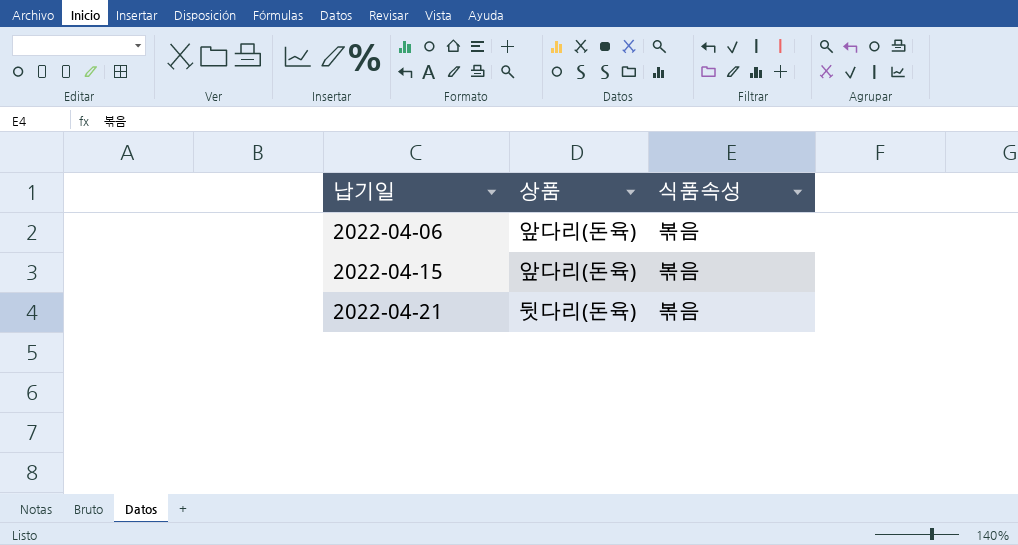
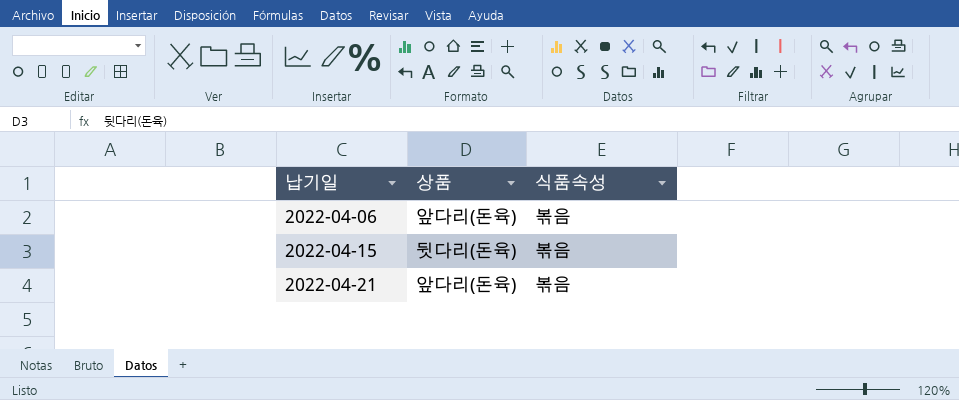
2022-04-15 | 상품: 앞다리(돈육) -> 뒷다리(돈육)
2022-04-21 | 상품: 뒷다리(돈육) -> 앞다리(돈육)

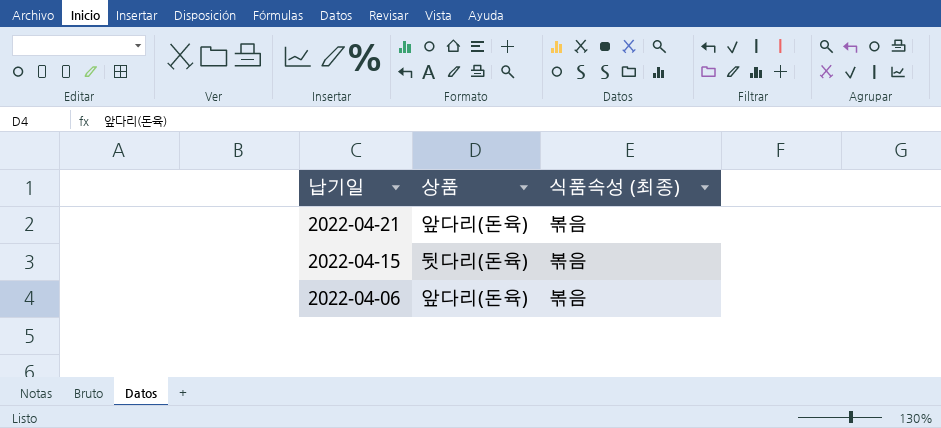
row order: 납기일 ascending -> 납기일 descending
column name: 식품속성 -> 식품속성 (최종)

